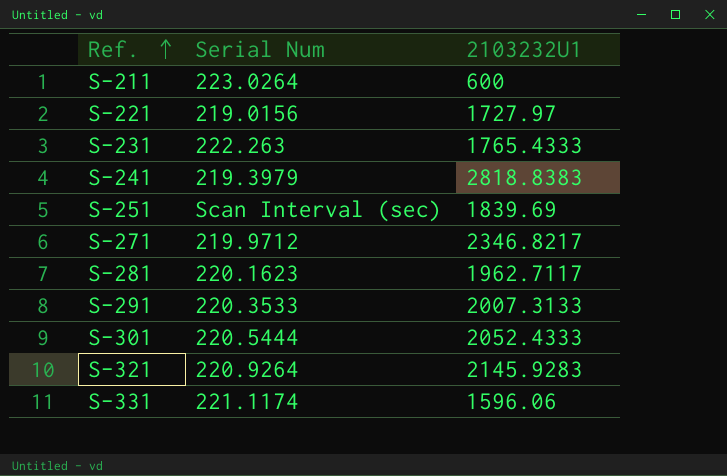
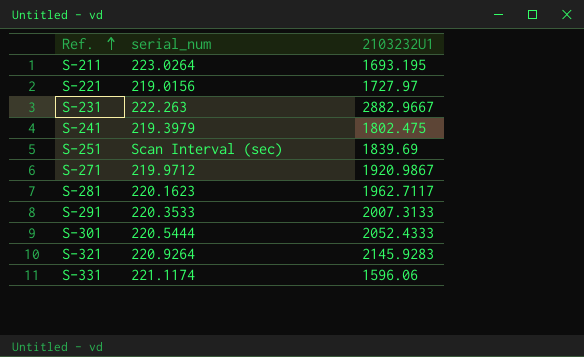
column name: Serial Num -> serial_num
S-211 | 2103232U1: 600 -> 1693.195
S-231 | 2103232U1: 1765.4333 -> 2882.9667
S-241 | 2103232U1: 2818.8383 -> 1802.475
S-271 | 2103232U1: 2346.8217 -> 1920.9867

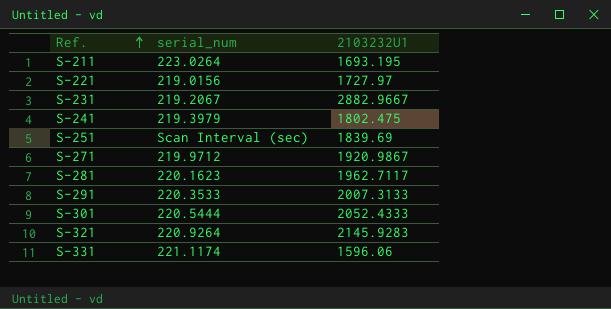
S-231 | serial_num: 222.263 -> 219.2067

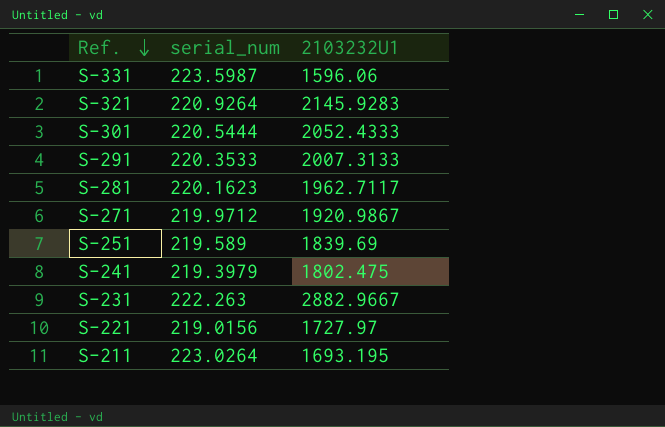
row order: Ref. ascending -> Ref. descending
S-331 | serial_num: 221.1174 -> 223.5987
S-251 | serial_num: Scan Interval (sec) -> 219.589
S-231 | serial_num: 219.2067 -> 222.263

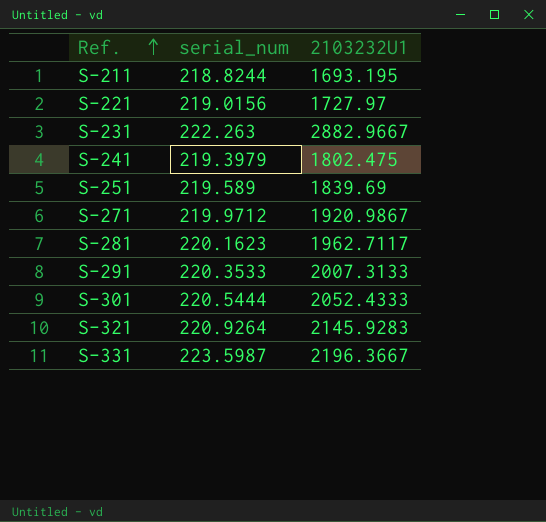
row order: Ref. descending -> Ref. ascending
S-211 | serial_num: 223.0264 -> 218.8244
S-331 | 2103232U1: 1596.06 -> 2196.3667

